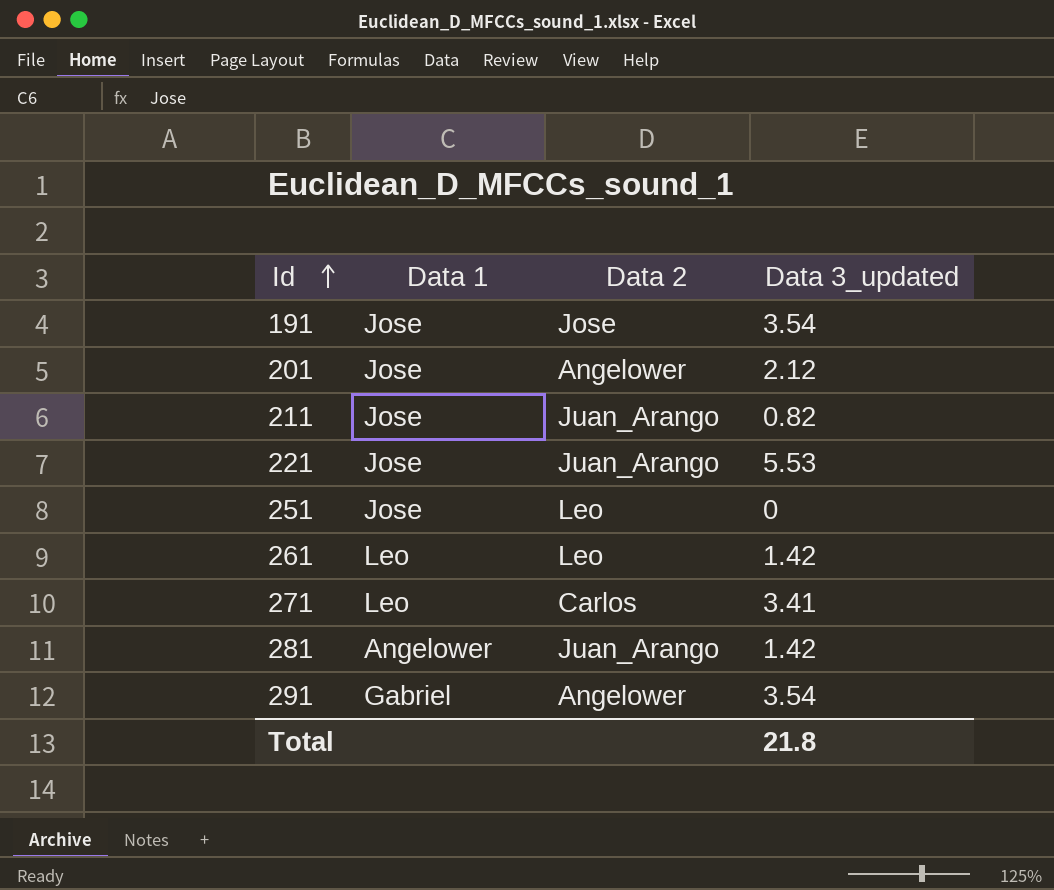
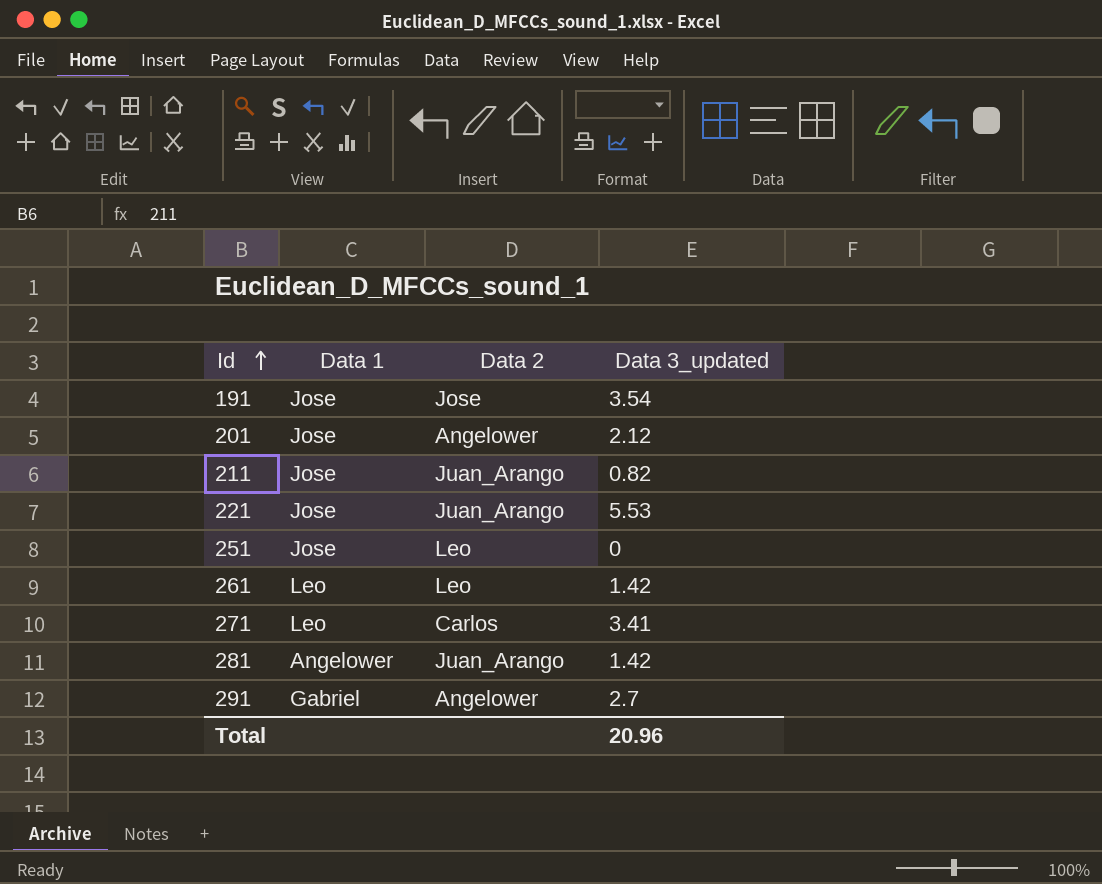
291 | Data 3_updated: 3.54 -> 2.7
Total | Data 3_updated: 21.8 -> 20.96

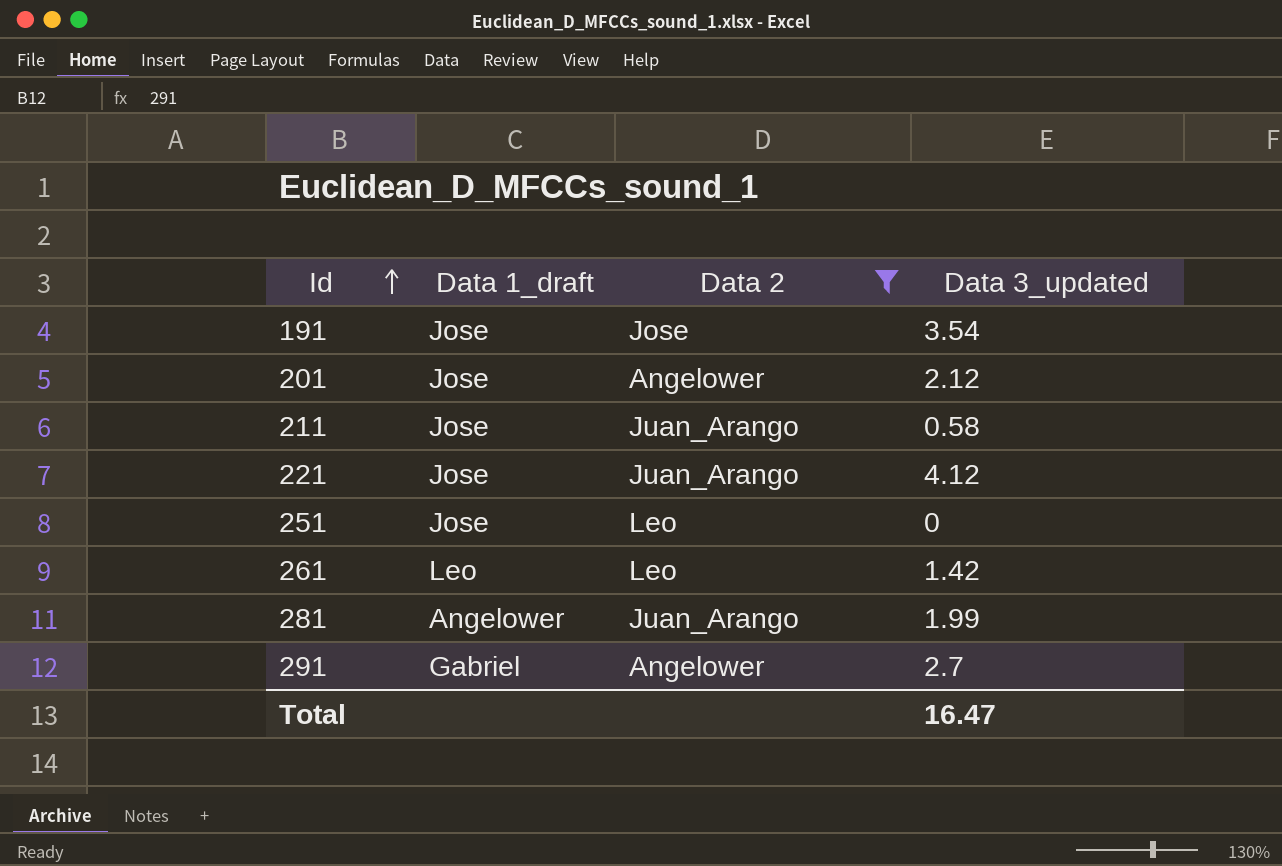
filter: none -> Data 2 != Carlos
column name: Data 1 -> Data 1_draft
211 | Data 3_updated: 0.82 -> 0.58
221 | Data 3_updated: 5.53 -> 4.12
281 | Data 3_updated: 1.42 -> 1.99
Total | Data 3_updated: 20.96 -> 16.47

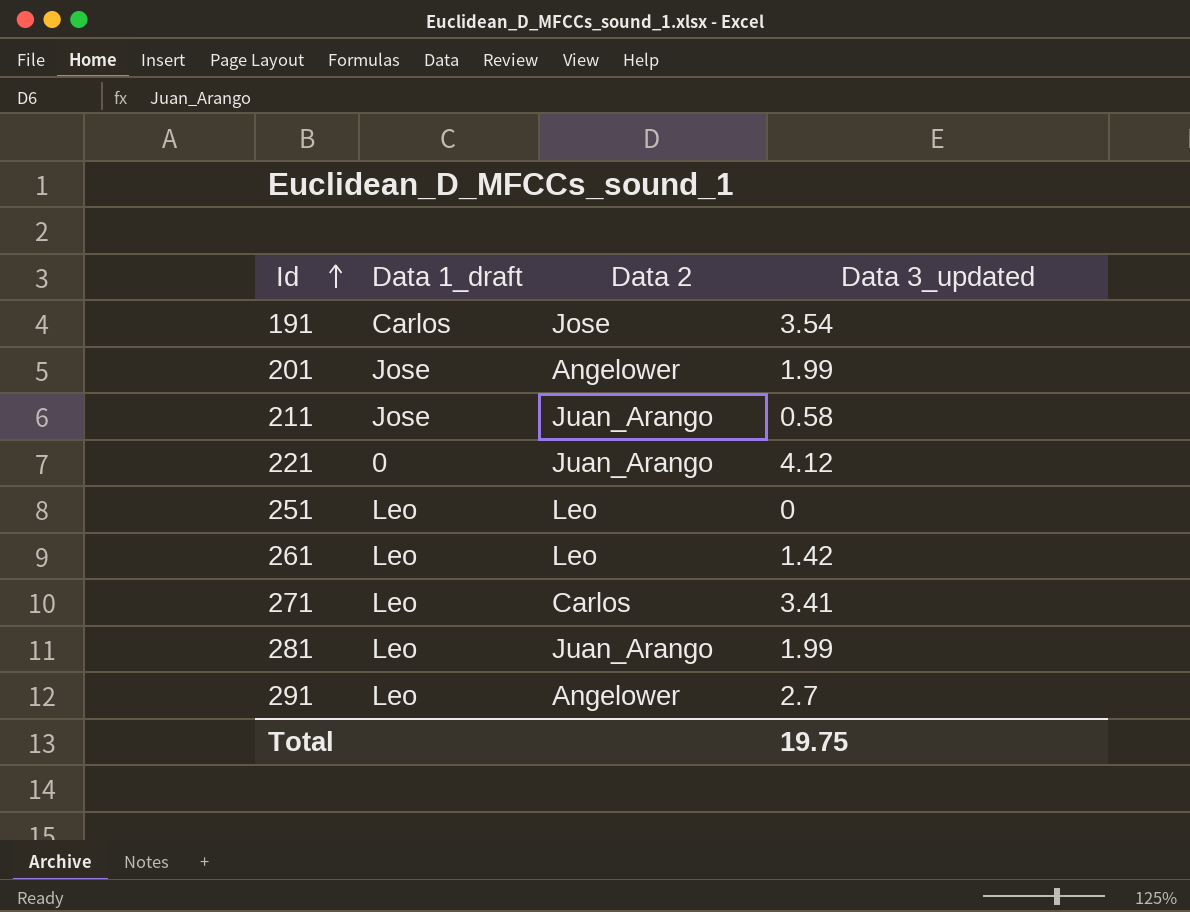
filter: Data 2 != Carlos -> none
191 | Data 1_draft: Jose -> Carlos
201 | Data 3_updated: 2.12 -> 1.99
221 | Data 1_draft: Jose -> 0
251 | Data 1_draft: Jose -> Leo
281 | Data 1_draft: Angelower -> Leo
291 | Data 1_draft: Gabriel -> Leo
Total | Data 3_updated: 16.47 -> 19.75

